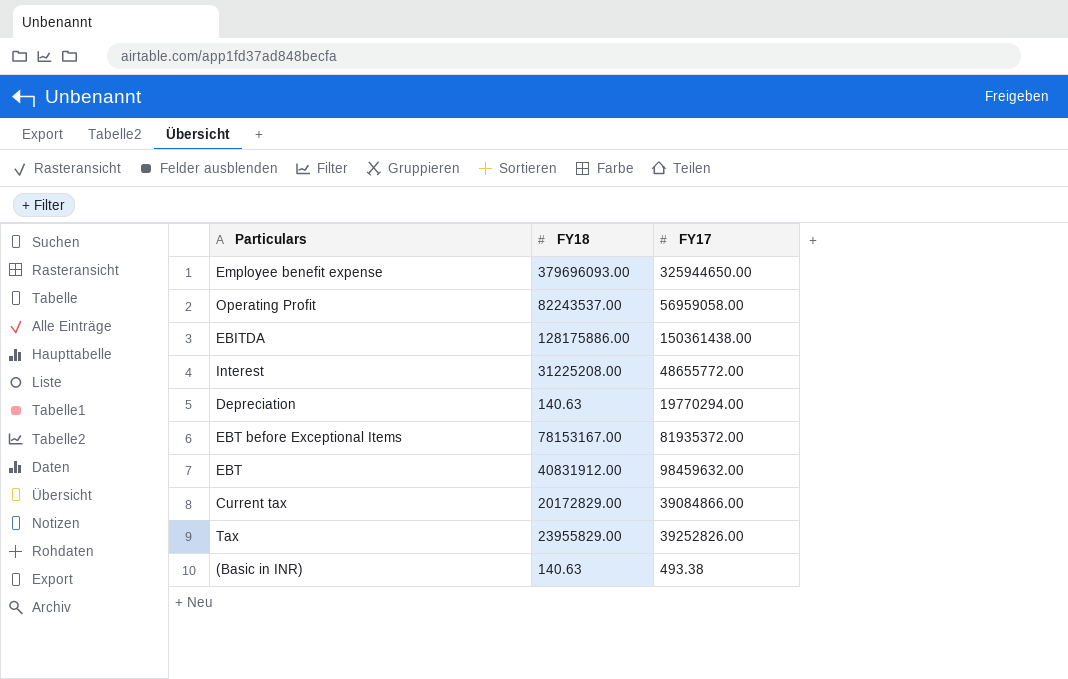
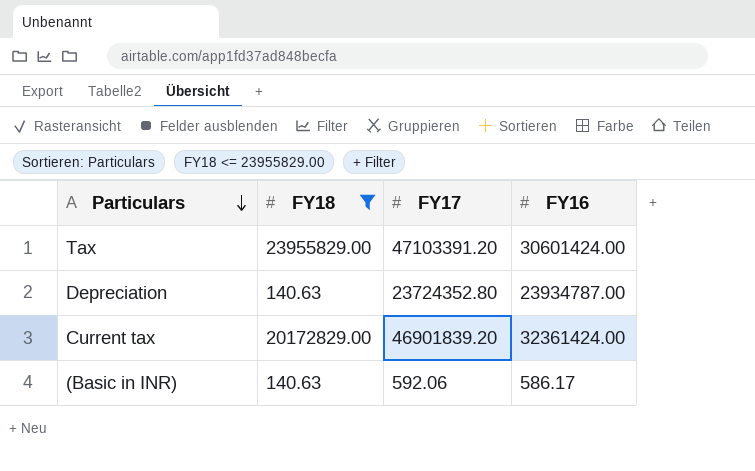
filter: none -> FY18 <= 23955829.00
row order: none -> Particulars descending
column FY16 | position: none -> 4
Tax | FY17: 39252826.00 -> 47103391.20
Depreciation | FY17: 19770294.00 -> 23724352.80
Current tax | FY17: 39084866.00 -> 46901839.20
(Basic in INR) | FY17: 493.38 -> 592.06

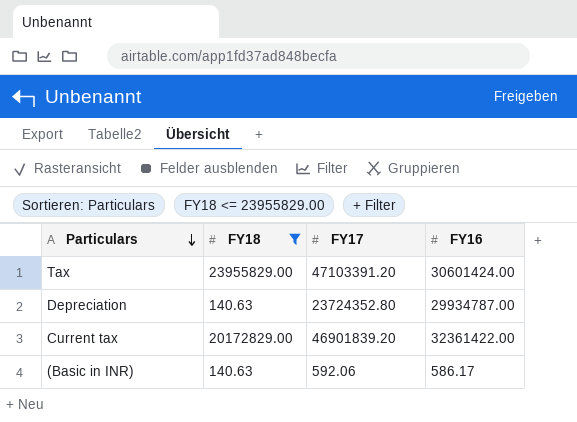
Depreciation | FY16: 23934787.00 -> 29934787.00
Current tax | FY16: 32361424.00 -> 32361422.00

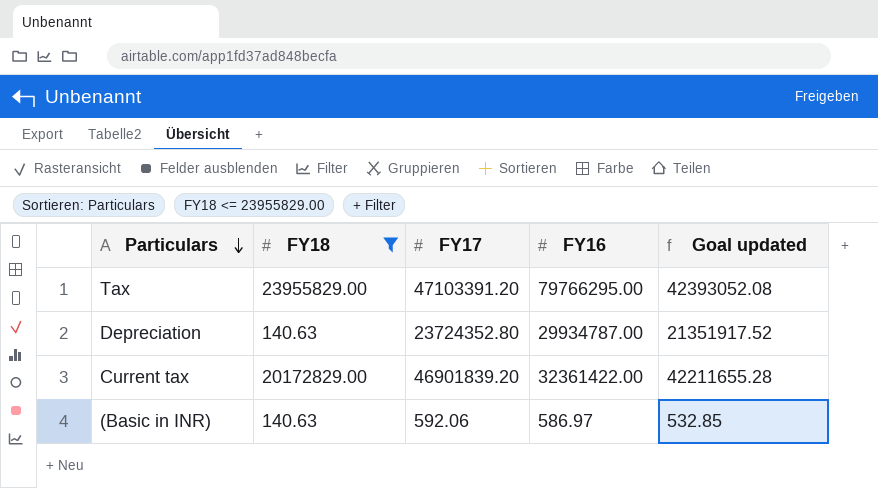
column Goal updated | formula: none -> [FY17] * 0.9
Tax | FY16: 30601424.00 -> 79766295.00
(Basic in INR) | FY16: 586.17 -> 586.97

